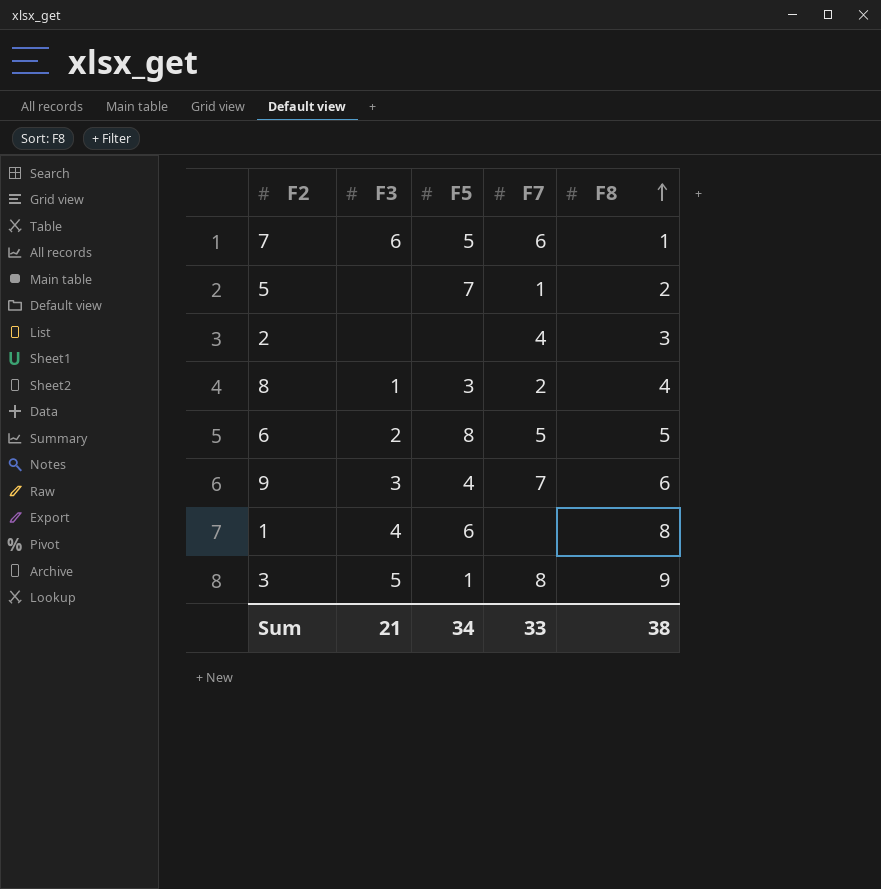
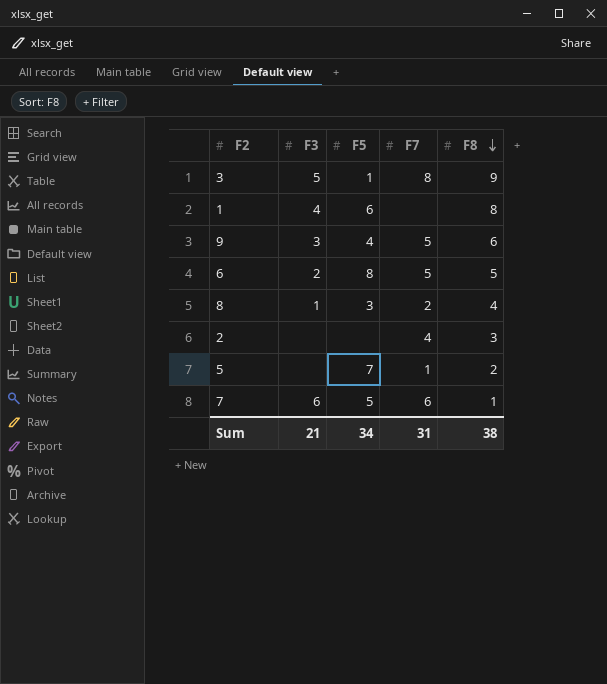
row order: F8 ascending -> F8 descending
9 | F7: 7 -> 5
Sum | F7: 33 -> 31

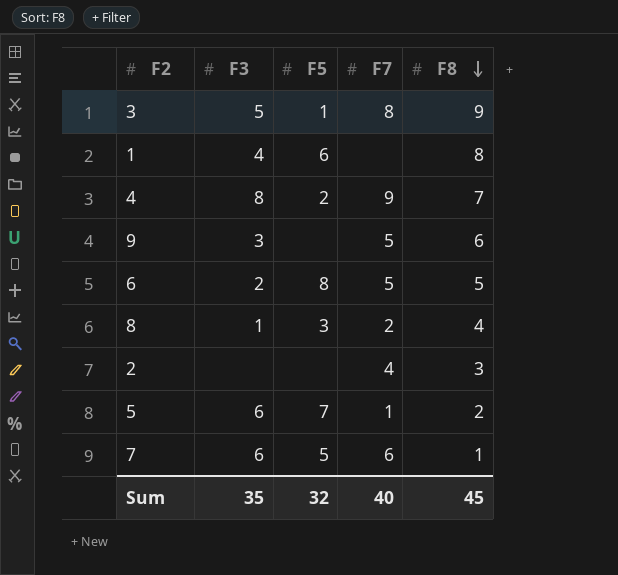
row 4: none -> 8 | 2 | 9 | 7
9 | F5: 4 -> none
5 | F3: none -> 6
Sum | F3: 21 -> 35
Sum | F5: 34 -> 32
Sum | F7: 31 -> 40
Sum | F8: 38 -> 45

